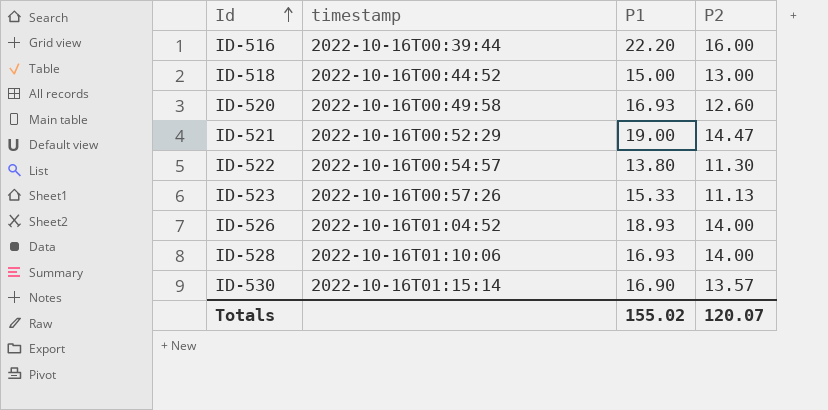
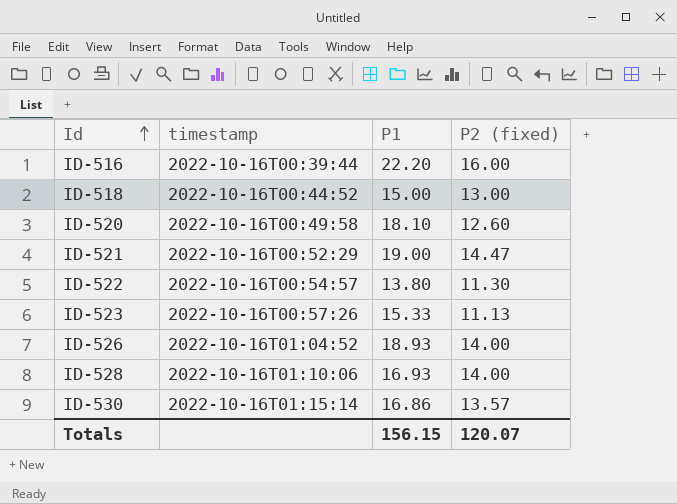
column name: P2 -> P2 (fixed)
ID-520 | P1: 16.93 -> 18.10
ID-530 | P1: 16.90 -> 16.86
Totals | P1: 155.02 -> 156.15

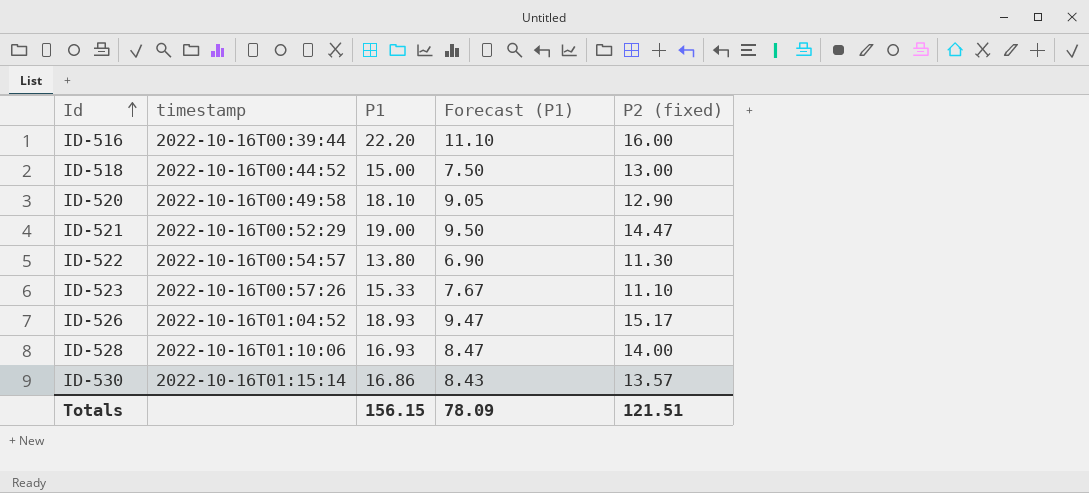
column Forecast (P1) | formula: none -> [P1] * 0.5
ID-520 | P2 (fixed): 12.60 -> 12.90
ID-523 | P2 (fixed): 11.13 -> 11.10
ID-526 | P2 (fixed): 14.00 -> 15.17
Totals | P2 (fixed): 120.07 -> 121.51

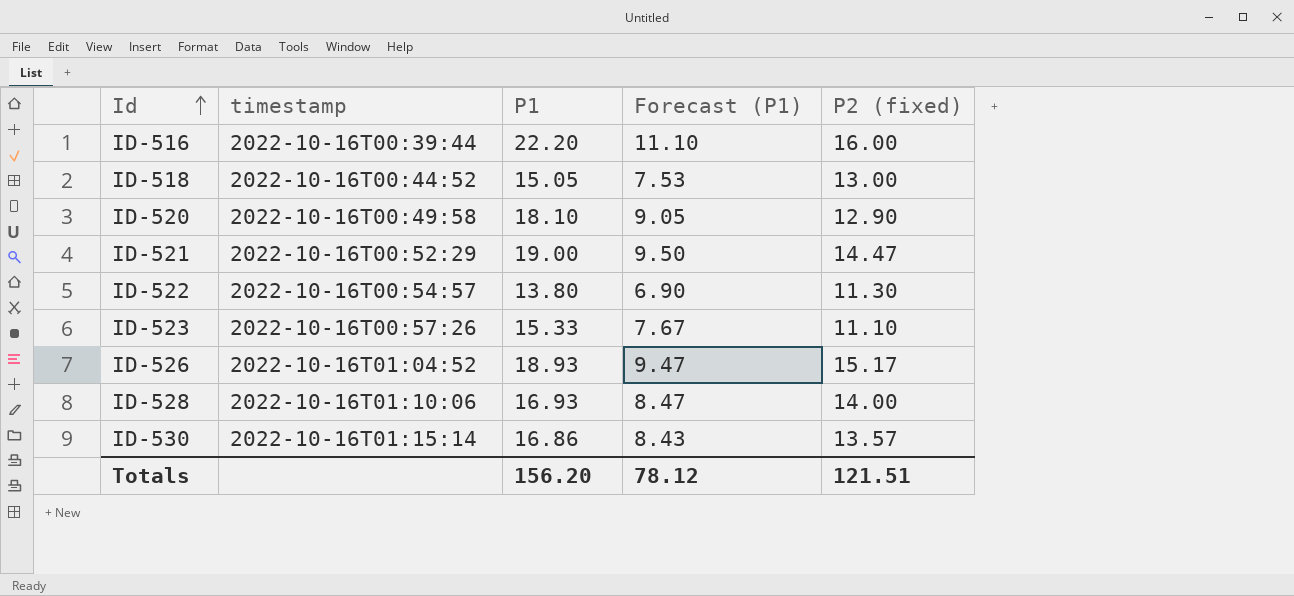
ID-518 | P1: 15.00 -> 15.05
ID-518 | Forecast (P1): 7.50 -> 7.53
Totals | P1: 156.15 -> 156.20
Totals | Forecast (P1): 78.09 -> 78.12

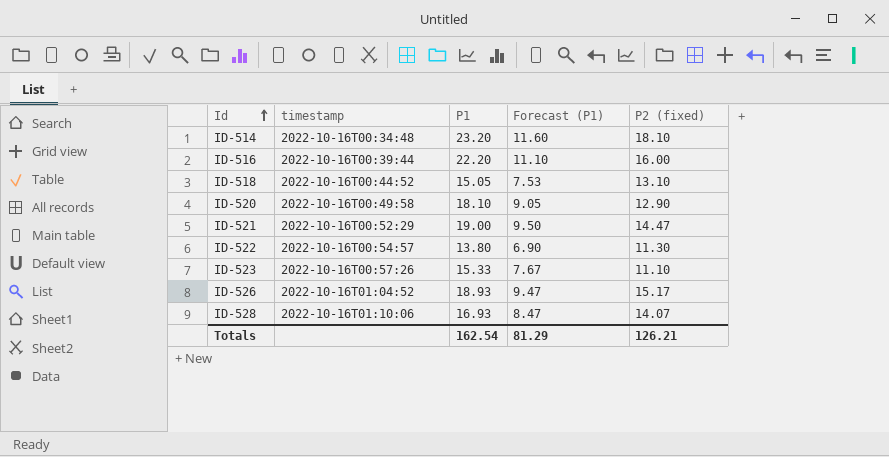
row ID-530: 2022-10-16T01:15:14 | 16.86 | 8.43 | 13.57 -> none
row ID-514: none -> 2022-10-16T00:34:48 | 23.20 | 11.60 | 18.10
ID-518 | P2 (fixed): 13.00 -> 13.10
ID-528 | P2 (fixed): 14.00 -> 14.07
Totals | P1: 156.20 -> 162.54
Totals | Forecast (P1): 78.12 -> 81.29
Totals | P2 (fixed): 121.51 -> 126.21

